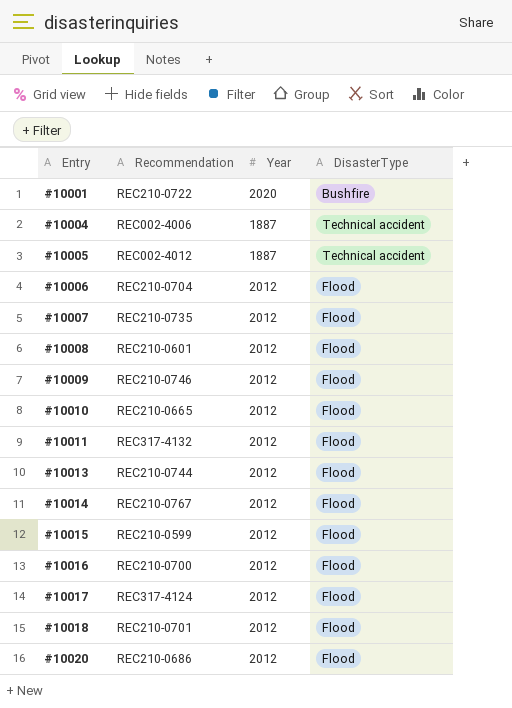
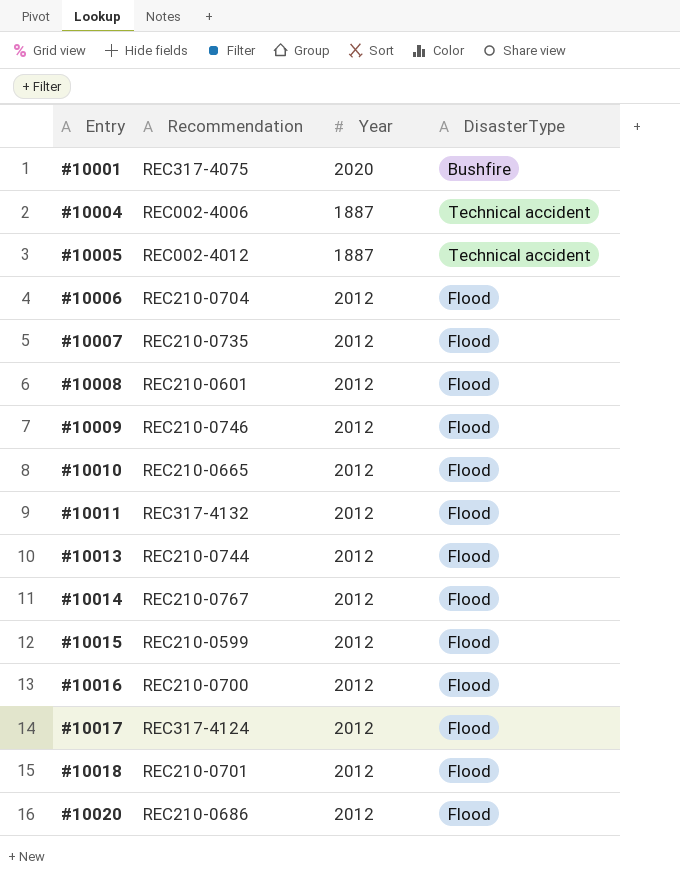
#10001 | Recommendation: REC210-0722 -> REC317-4075

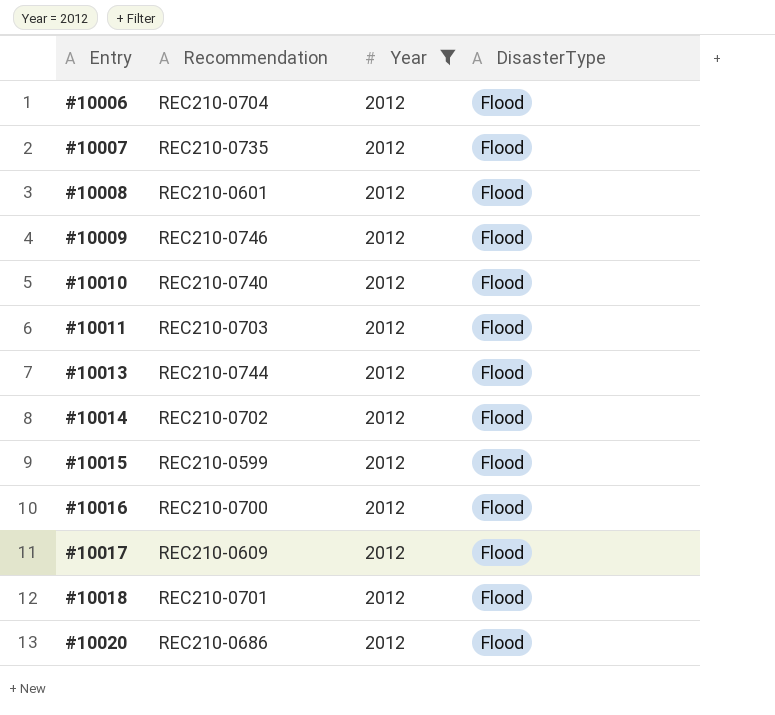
filter: none -> Year = 2012
#10010 | Recommendation: REC210-0665 -> REC210-0740
#10011 | Recommendation: REC317-4132 -> REC210-0703
#10014 | Recommendation: REC210-0767 -> REC210-0702
#10017 | Recommendation: REC317-4124 -> REC210-0609

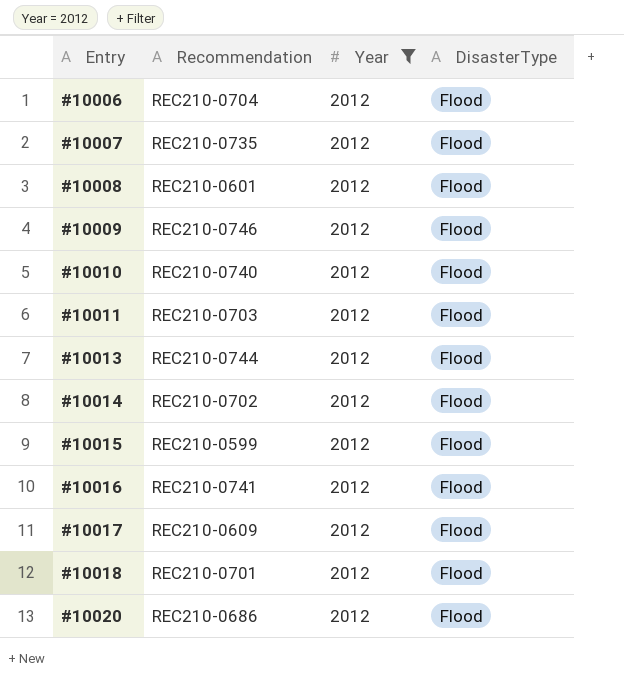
#10016 | Recommendation: REC210-0700 -> REC210-0741

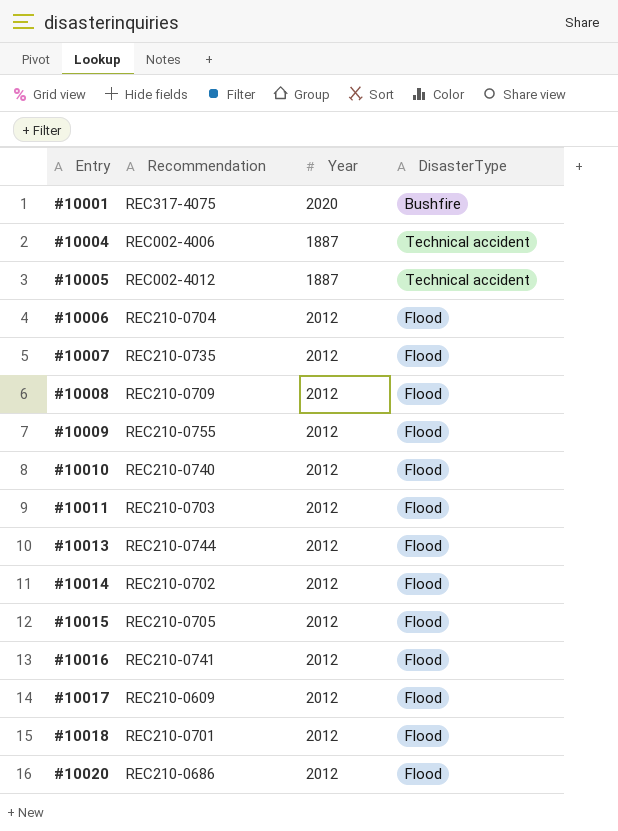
filter: Year = 2012 -> none
#10008 | Recommendation: REC210-0601 -> REC210-0709
#10009 | Recommendation: REC210-0746 -> REC210-0755
#10015 | Recommendation: REC210-0599 -> REC210-0705

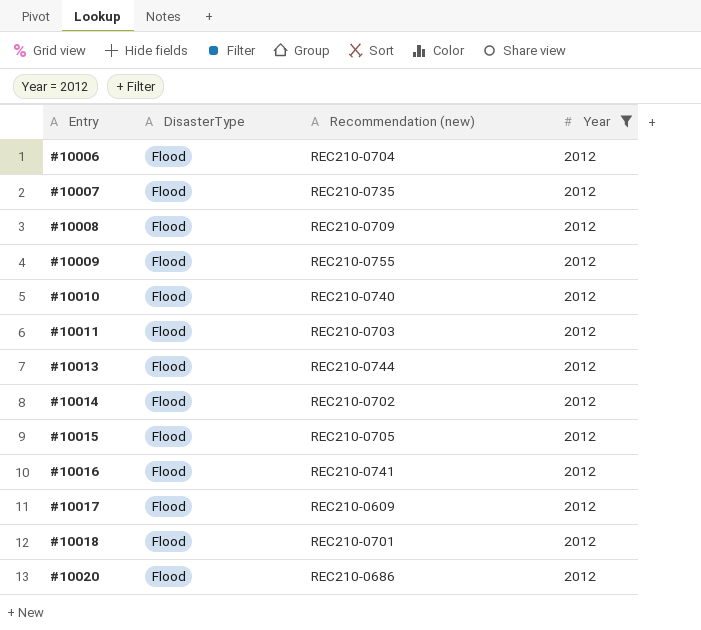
filter: none -> Year = 2012
column DisasterType | position: 4 -> 2
column name: Recommendation -> Recommendation (new)

